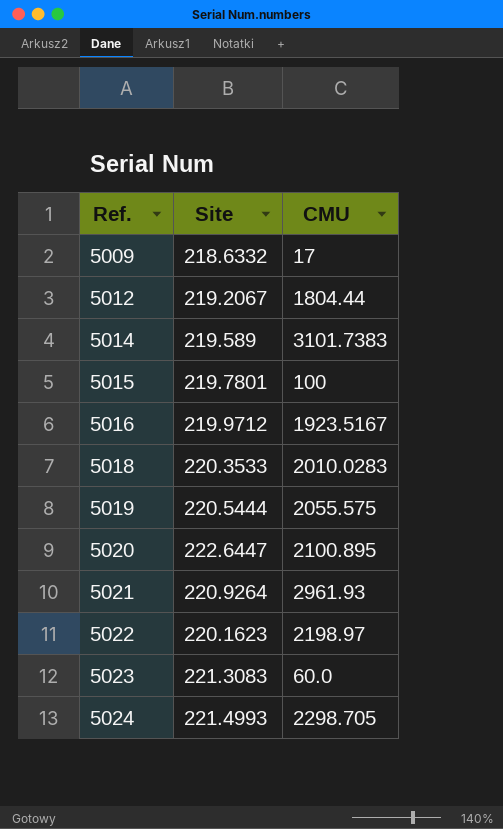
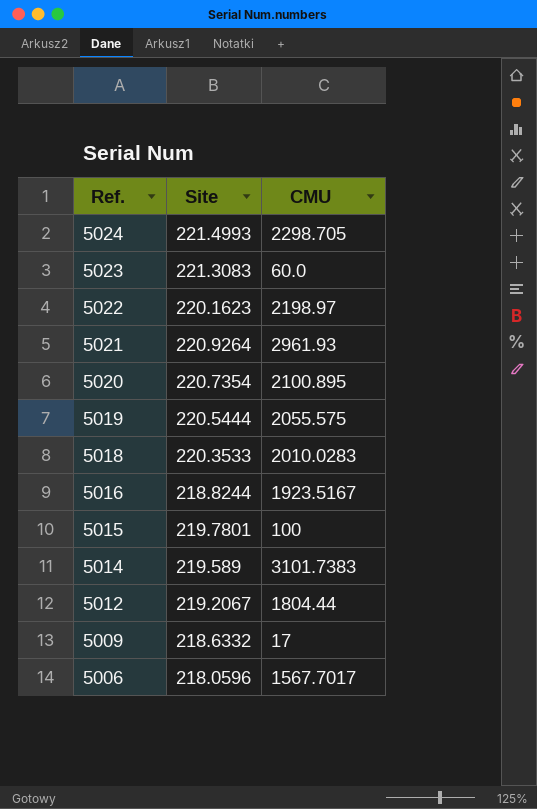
row order: Ref. ascending -> Ref. descending
5020 | Site: 222.6447 -> 220.7354
5016 | Site: 219.9712 -> 218.8244
row 5006: none -> 218.0596 | 1567.7017

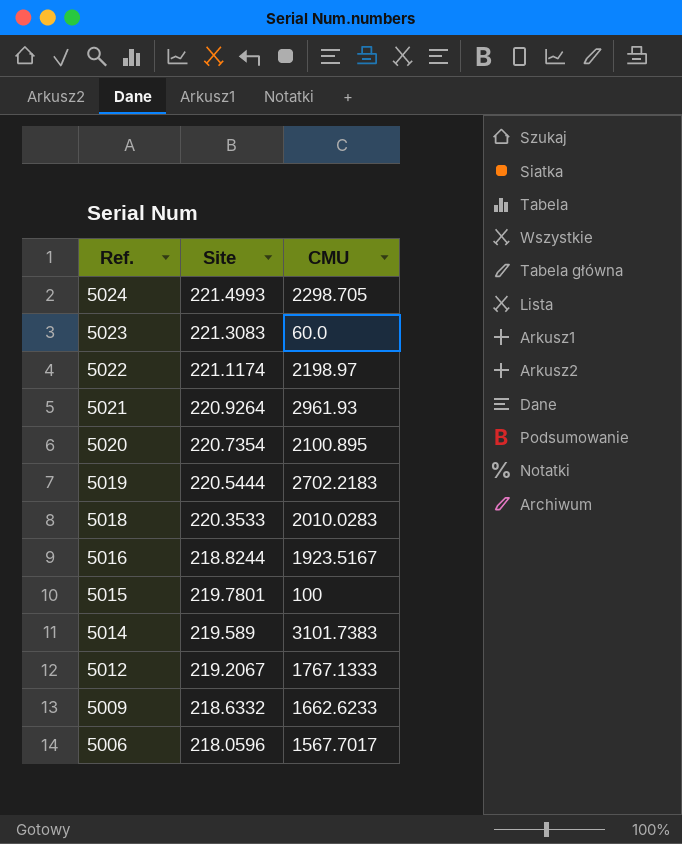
5022 | Site: 220.1623 -> 221.1174
5019 | CMU: 2055.575 -> 2702.2183
5012 | CMU: 1804.44 -> 1767.1333
5009 | CMU: 17 -> 1662.6233

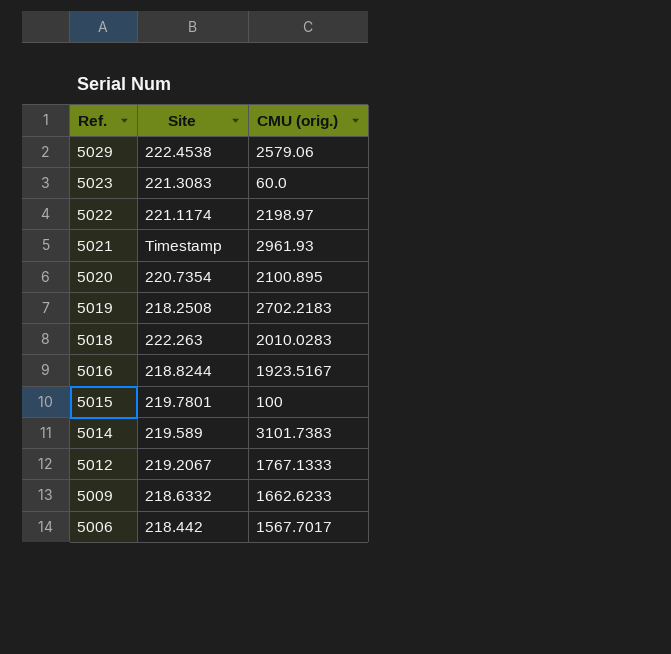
column name: CMU -> CMU (orig.)
row 5024: 221.4993 | 2298.705 -> none
row 5029: none -> 222.4538 | 2579.06
5021 | Site: 220.9264 -> Timestamp
5019 | Site: 220.5444 -> 218.2508
5018 | Site: 220.3533 -> 222.263
5006 | Site: 218.0596 -> 218.442

